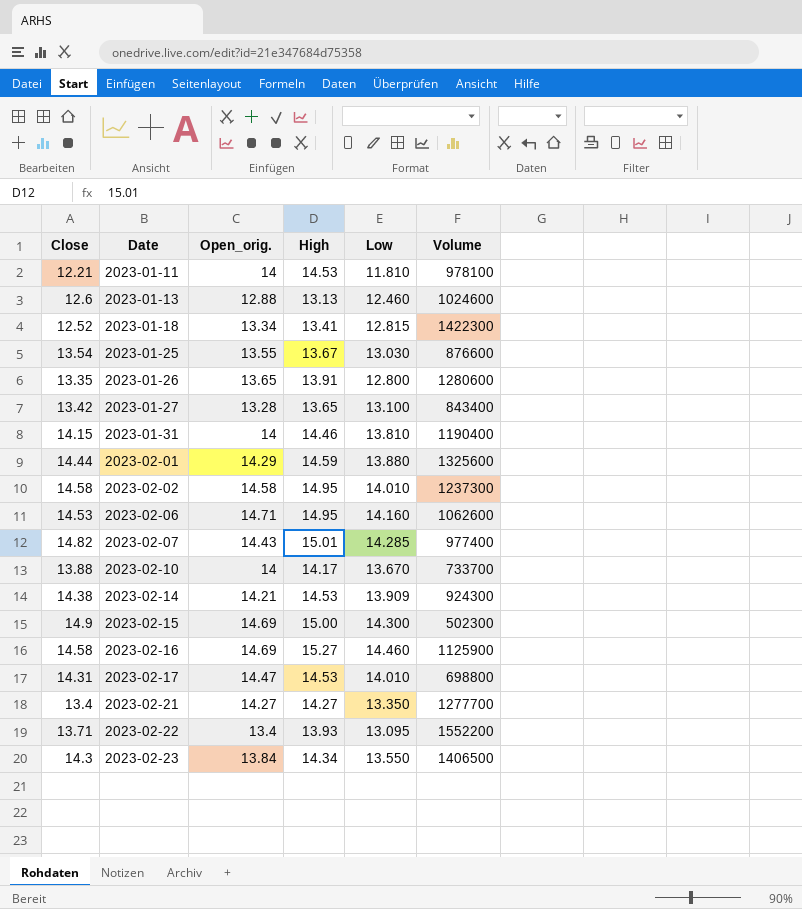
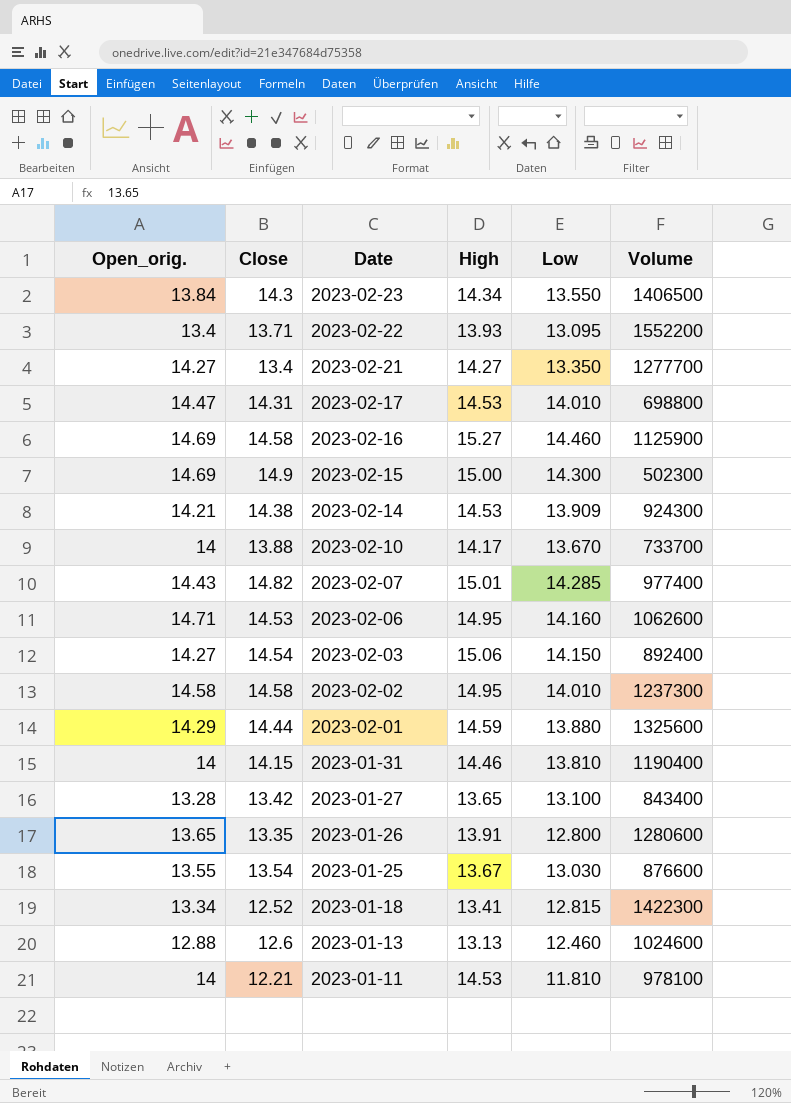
row order: Date ascending -> Date descending
column Open_orig. | position: 3 -> 1
row 2023-02-03: none -> 14.27 | 14.54 | 15.06 | 14.150 | 892400

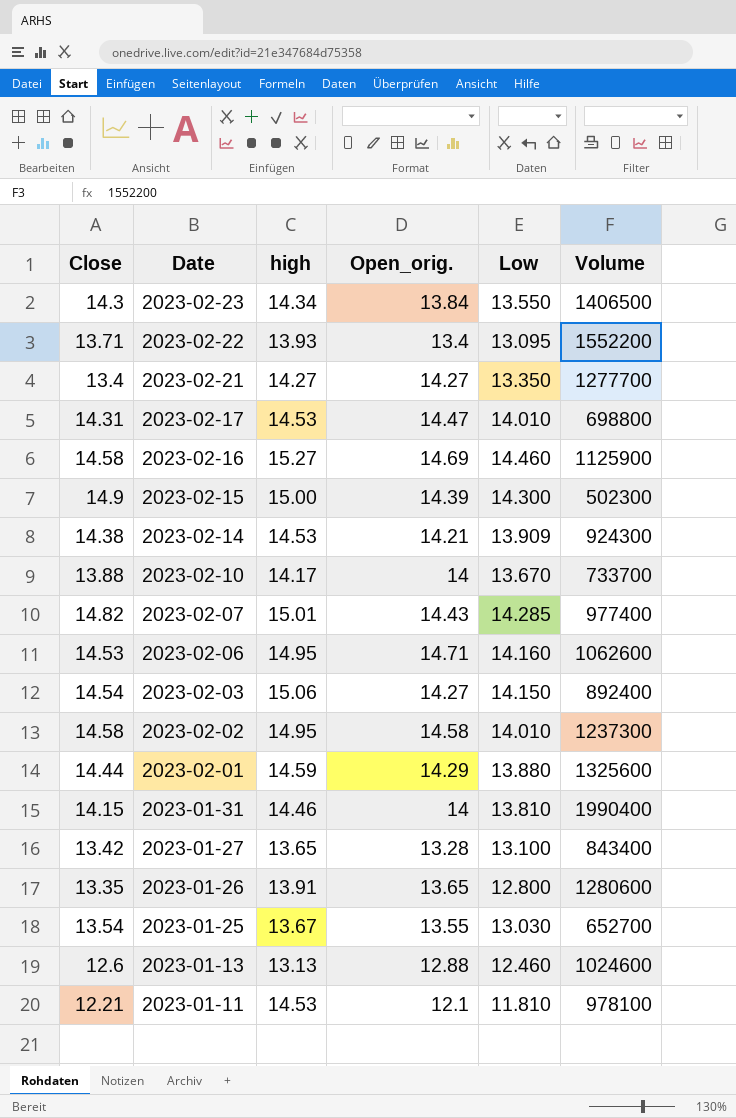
column name: High -> high
column Open_orig. | position: 1 -> 4
row 2023-01-18: 13.34 | 12.52 | 13.41 | 12.815 | 1422300 -> none
2023-02-15 | Open_orig.: 14.69 -> 14.39
2023-01-31 | Volume: 1190400 -> 1990400
2023-01-25 | Volume: 876600 -> 652700
2023-01-11 | Open_orig.: 14 -> 12.1

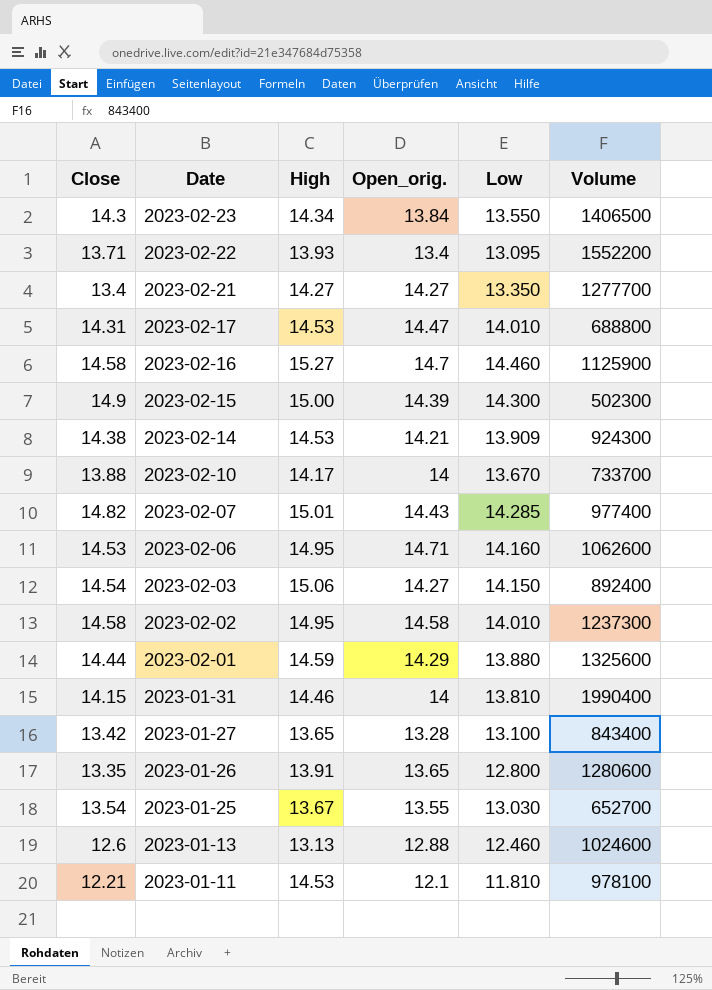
column name: high -> High
2023-02-17 | Volume: 698800 -> 688800
2023-02-16 | Open_orig.: 14.69 -> 14.7

